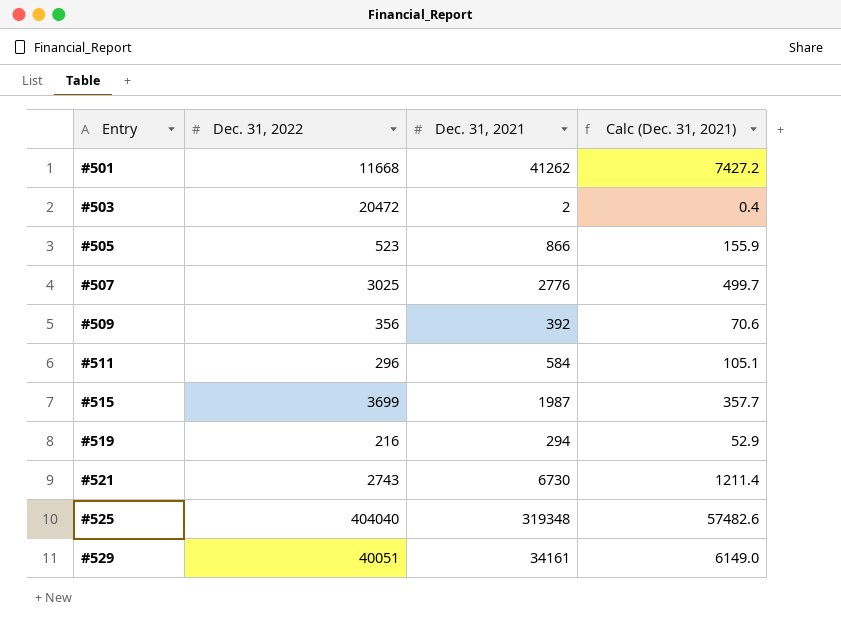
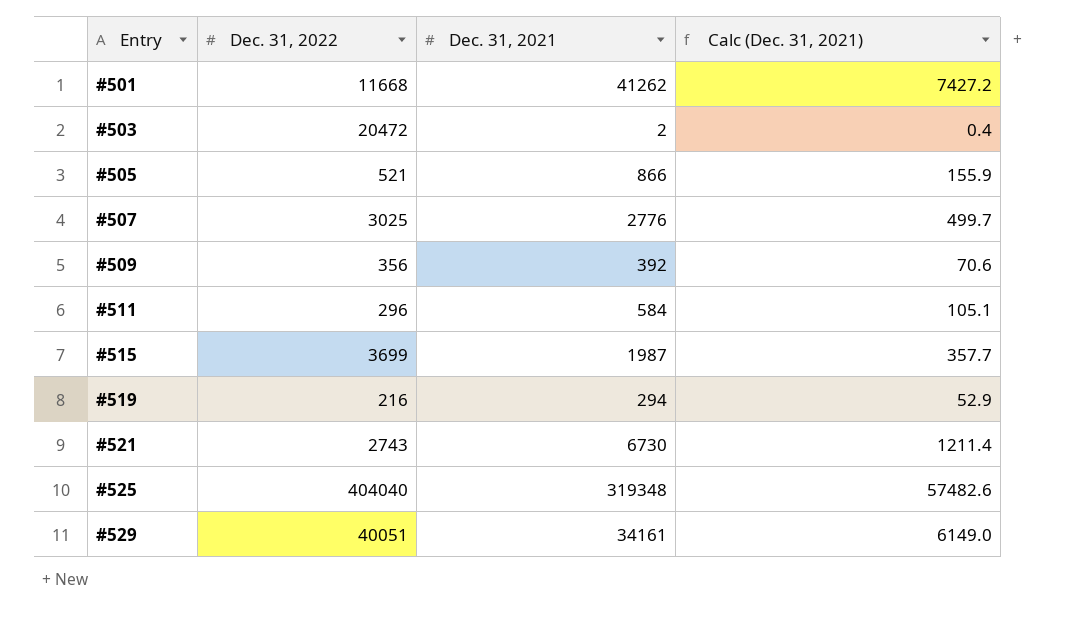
#505 | Dec. 31, 2022: 523 -> 521

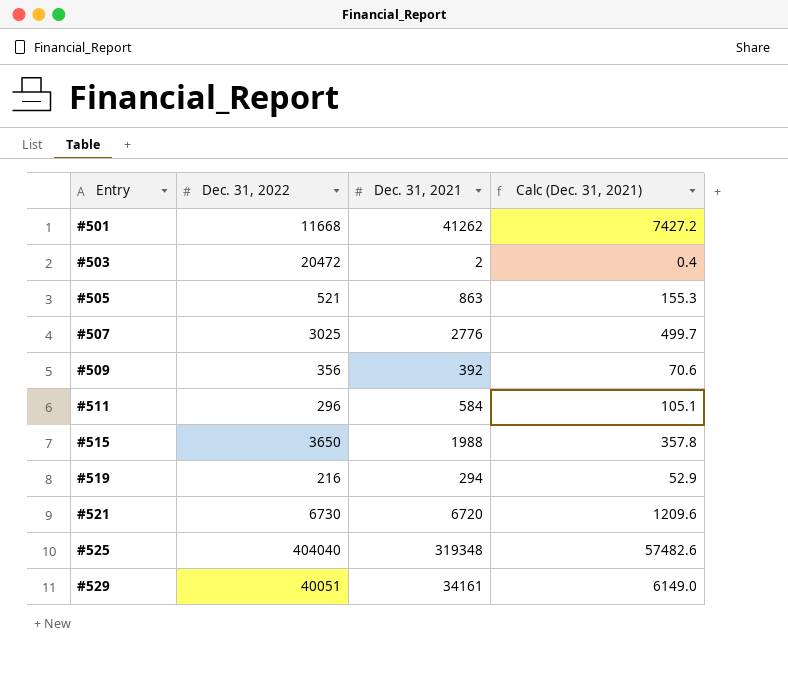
#505 | Dec. 31, 2021: 866 -> 863
#505 | Calc (Dec. 31, 2021): 155.9 -> 155.3
#515 | Dec. 31, 2022: 3699 -> 3650
#515 | Dec. 31, 2021: 1987 -> 1988
#515 | Calc (Dec. 31, 2021): 357.7 -> 357.8
#521 | Dec. 31, 2022: 2743 -> 6730
#521 | Dec. 31, 2021: 6730 -> 6720
#521 | Calc (Dec. 31, 2021): 1211.4 -> 1209.6

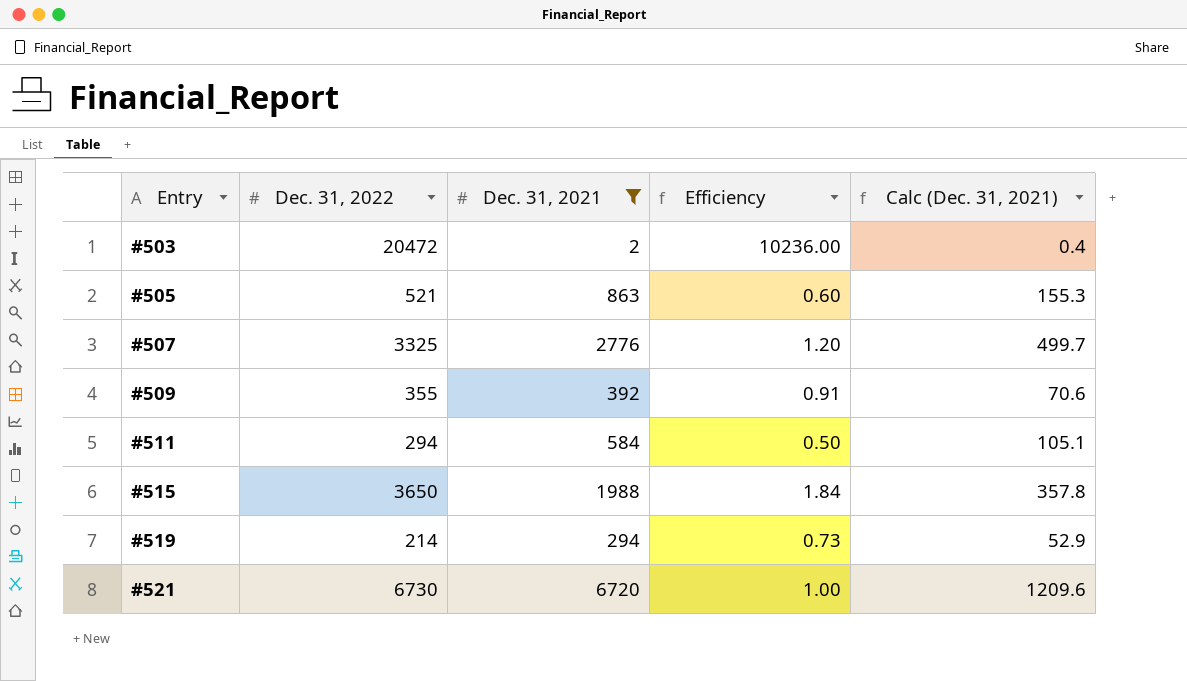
filter: none -> Dec. 31, 2021 <= 6720
column Efficiency | formula: none -> [Dec. 31, 2022] / [Dec. 31, 2021]
#507 | Dec. 31, 2022: 3025 -> 3325
#509 | Dec. 31, 2022: 356 -> 355
#511 | Dec. 31, 2022: 296 -> 294
#519 | Dec. 31, 2022: 216 -> 214

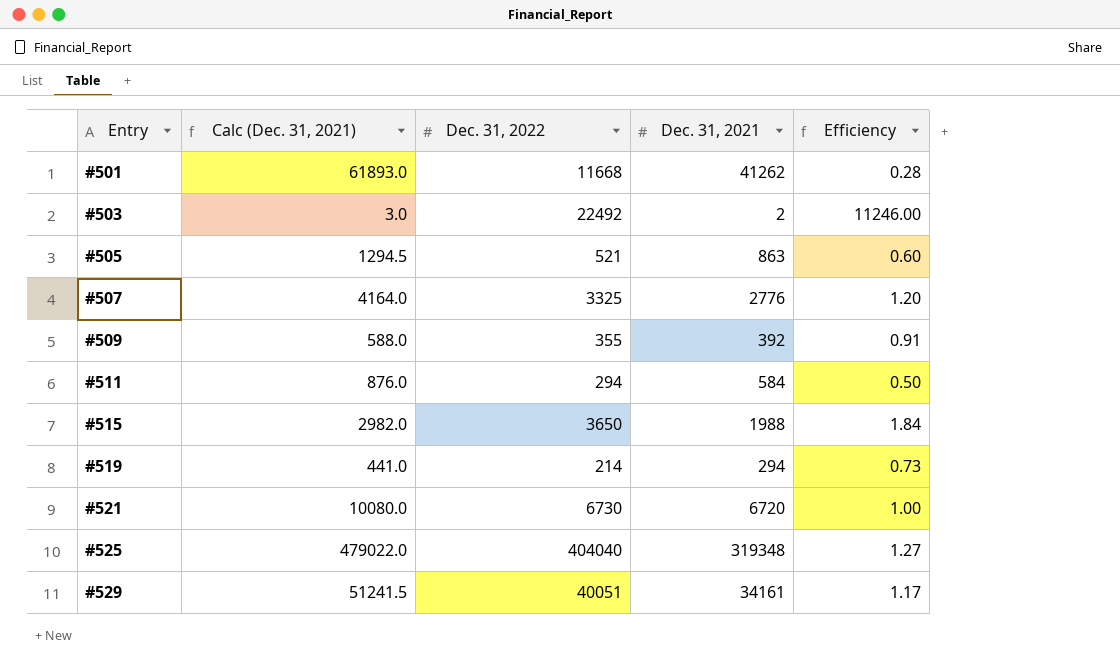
filter: Dec. 31, 2021 <= 6720 -> none
column Calc (Dec. 31, 2021) | formula: [Dec. 31, 2021] * 0.18 -> [Dec. 31, 2021] * 1.5
column Calc (Dec. 31, 2021) | position: 5 -> 2
#503 | Dec. 31, 2022: 20472 -> 22492
#503 | Efficiency: 10236.00 -> 11246.00

